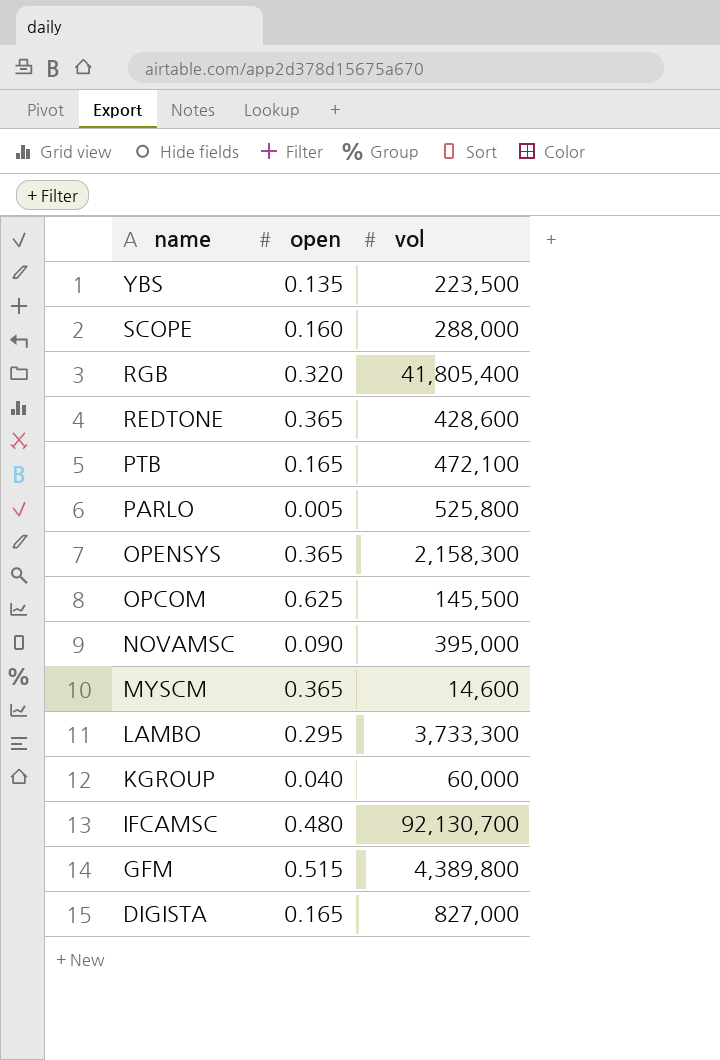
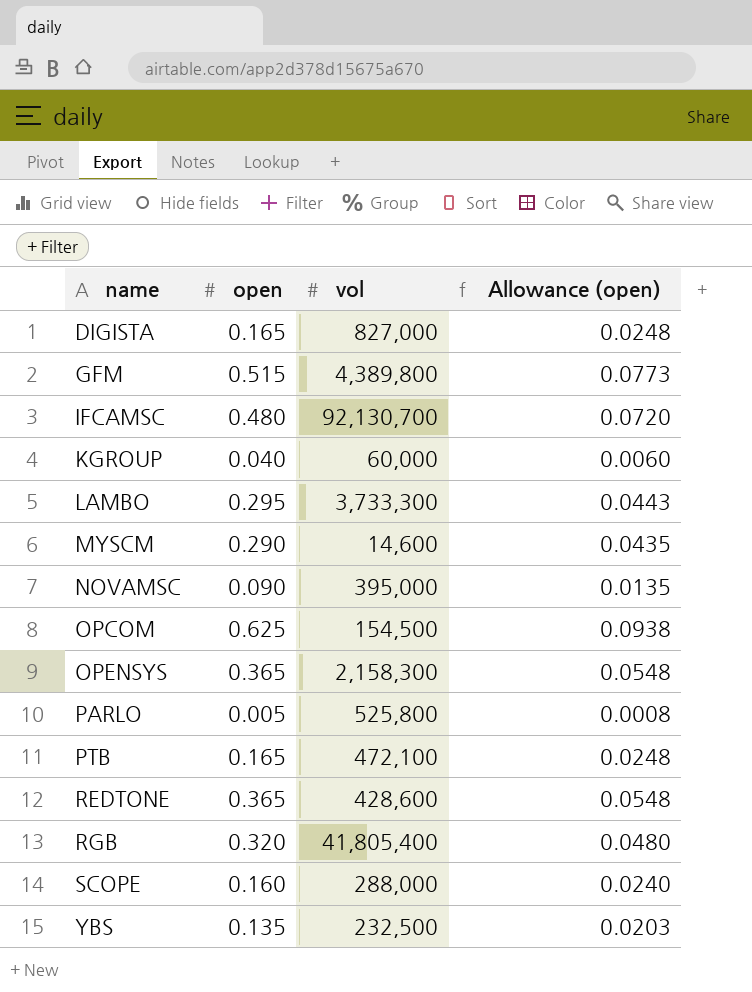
row order: name descending -> name ascending
column Allowance (open) | formula: none -> [open] * 0.15
MYSCM | open: 0.365 -> 0.290
OPCOM | vol: 145,500 -> 154,500
YBS | vol: 223,500 -> 232,500

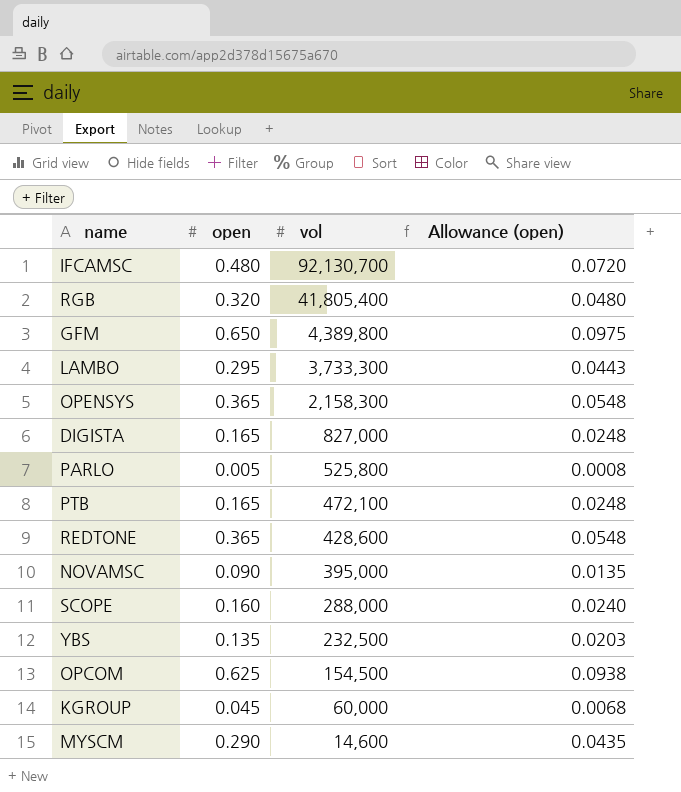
row order: name ascending -> vol descending
GFM | open: 0.515 -> 0.650
GFM | Allowance (open): 0.0773 -> 0.0975
KGROUP | open: 0.040 -> 0.045
KGROUP | Allowance (open): 0.0060 -> 0.0068

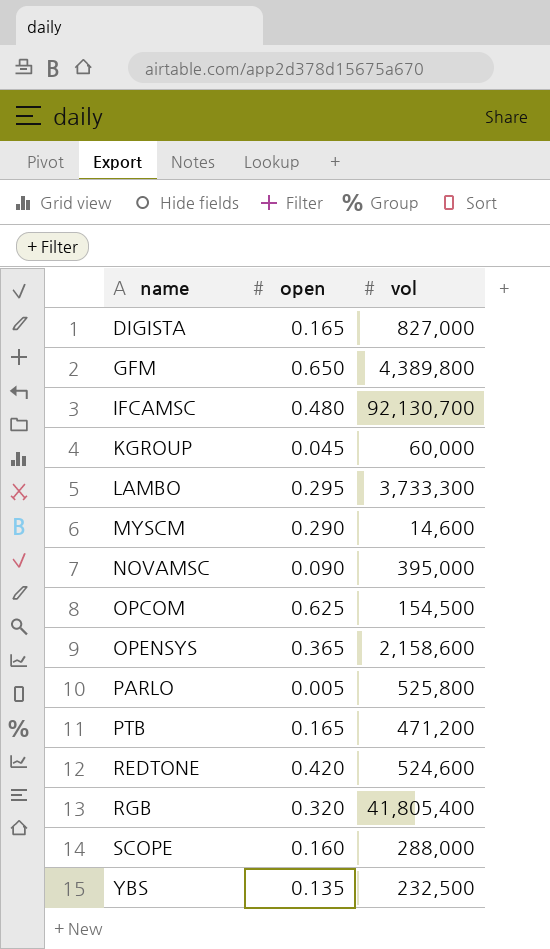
row order: vol descending -> name ascending
column Allowance (open) | formula: [open] * 0.15 -> none
OPENSYS | vol: 2,158,300 -> 2,158,600
PTB | vol: 472,100 -> 471,200
REDTONE | open: 0.365 -> 0.420
REDTONE | vol: 428,600 -> 524,600

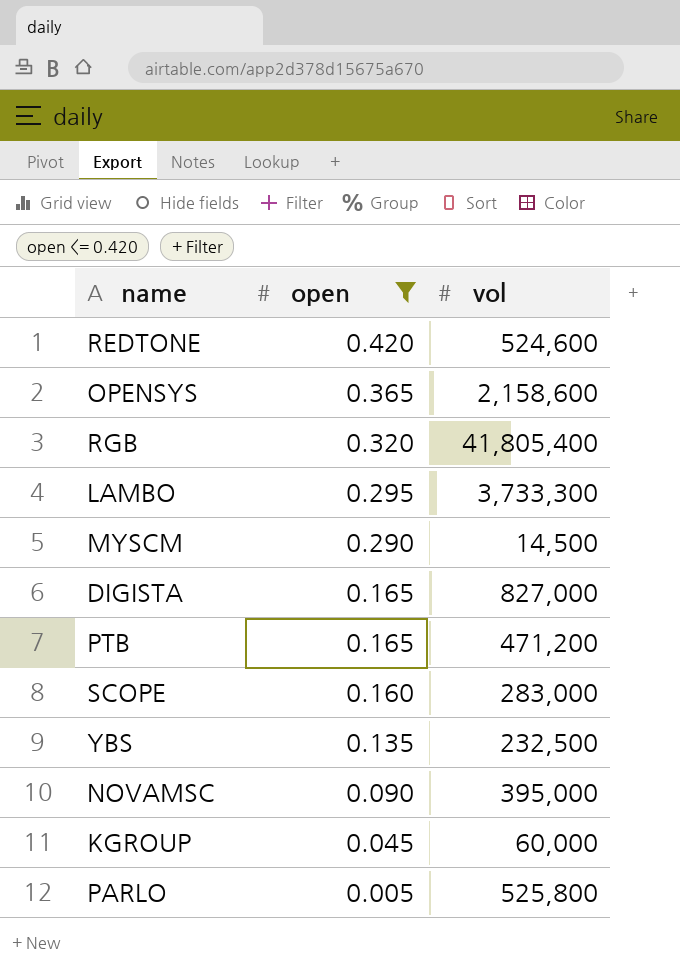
filter: none -> open <= 0.420
row order: name ascending -> open descending
MYSCM | vol: 14,600 -> 14,500
SCOPE | vol: 288,000 -> 283,000

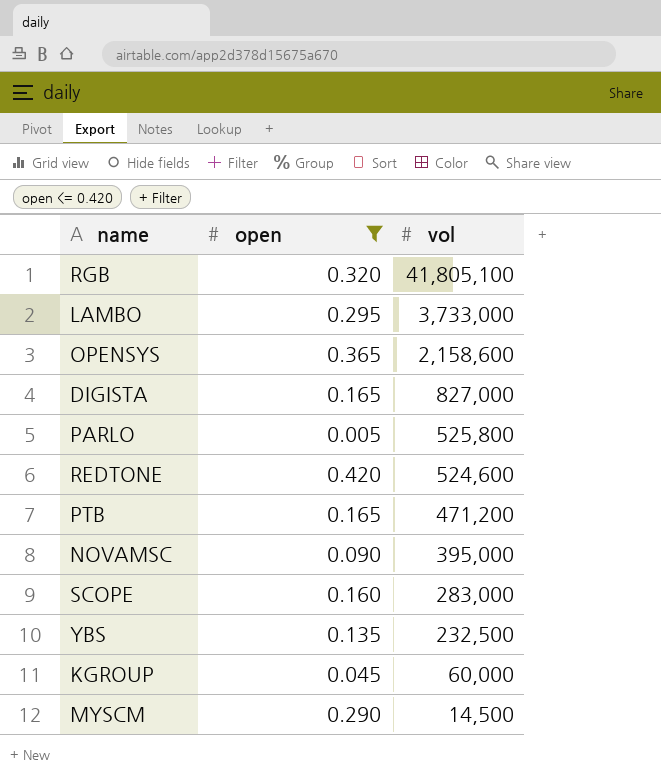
row order: open descending -> vol descending
RGB | vol: 41,805,400 -> 41,805,100
LAMBO | vol: 3,733,300 -> 3,733,000

